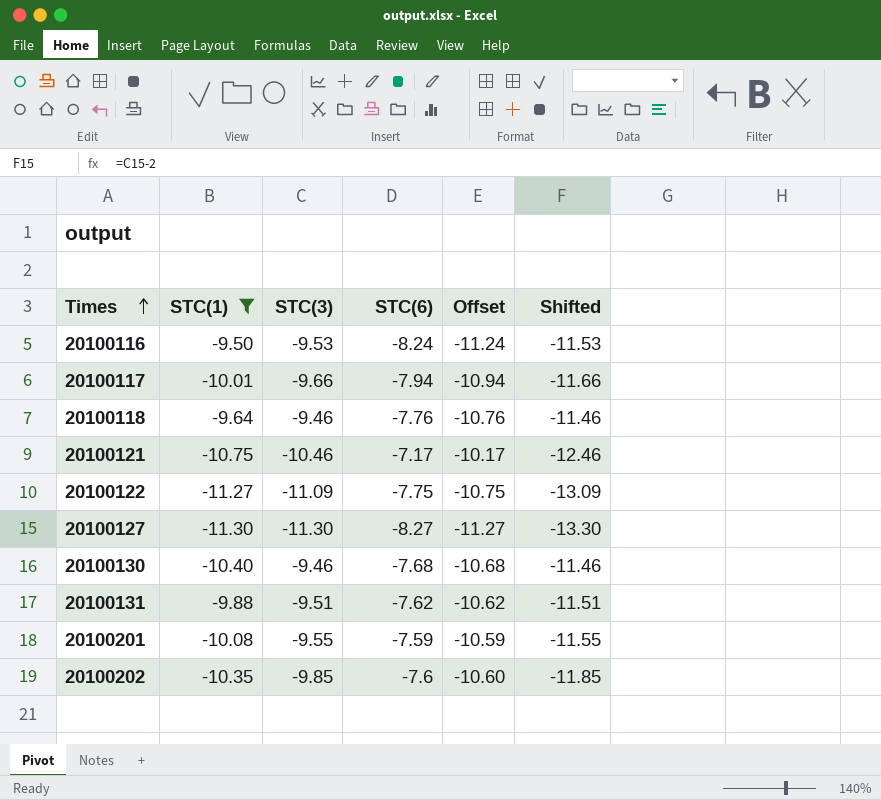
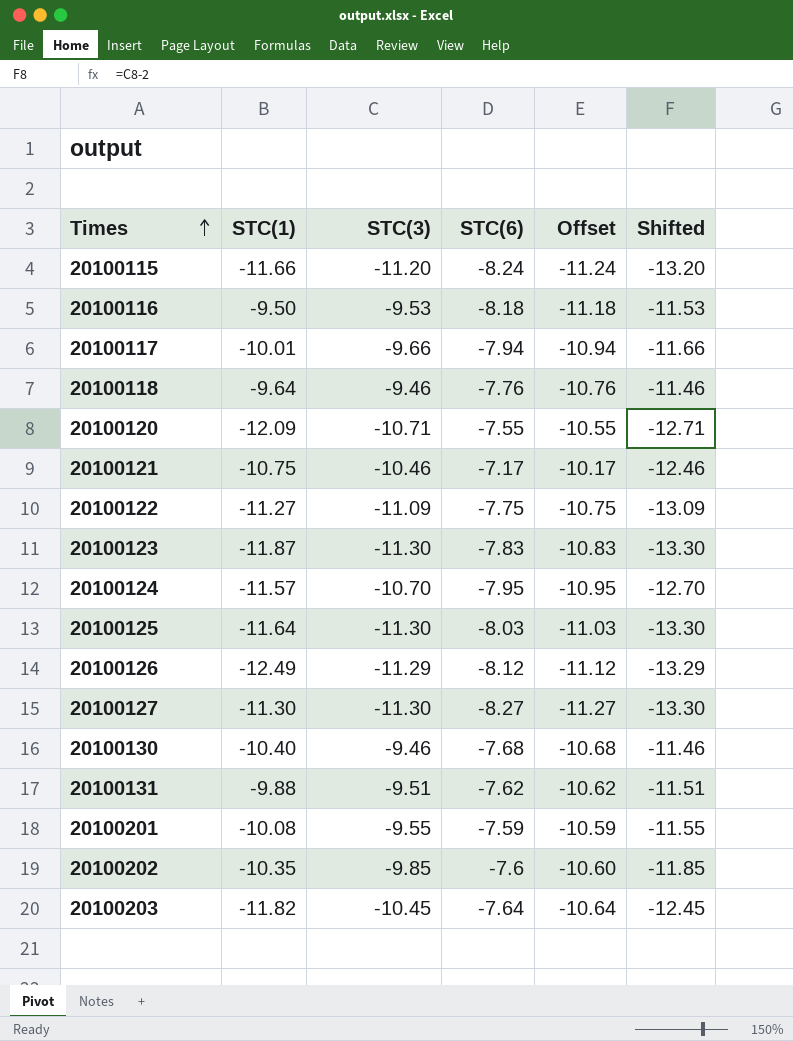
filter: STC(1) >= -11.30 -> none
20100116 | STC(6): -8.24 -> -8.18
20100116 | Offset: -11.24 -> -11.18

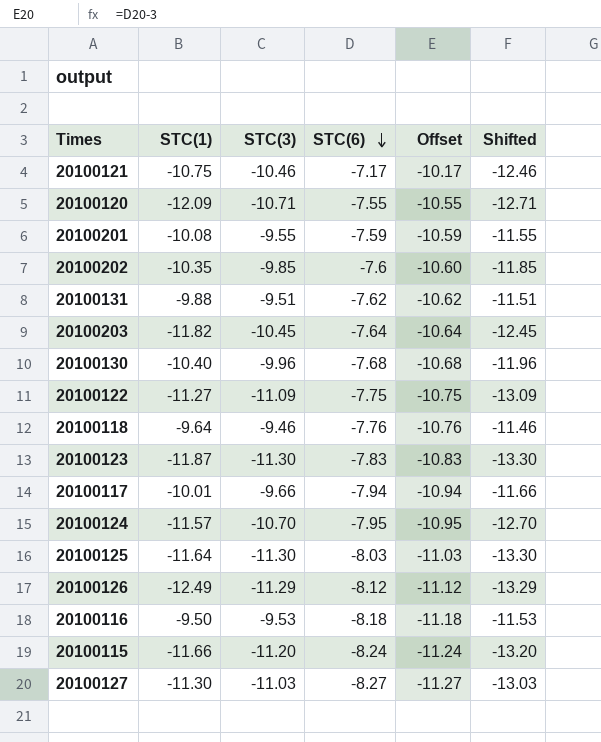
row order: Times ascending -> STC(6) descending
20100130 | STC(3): -9.46 -> -9.96
20100130 | Shifted: -11.46 -> -11.96
20100127 | STC(3): -11.30 -> -11.03
20100127 | Shifted: -13.30 -> -13.03

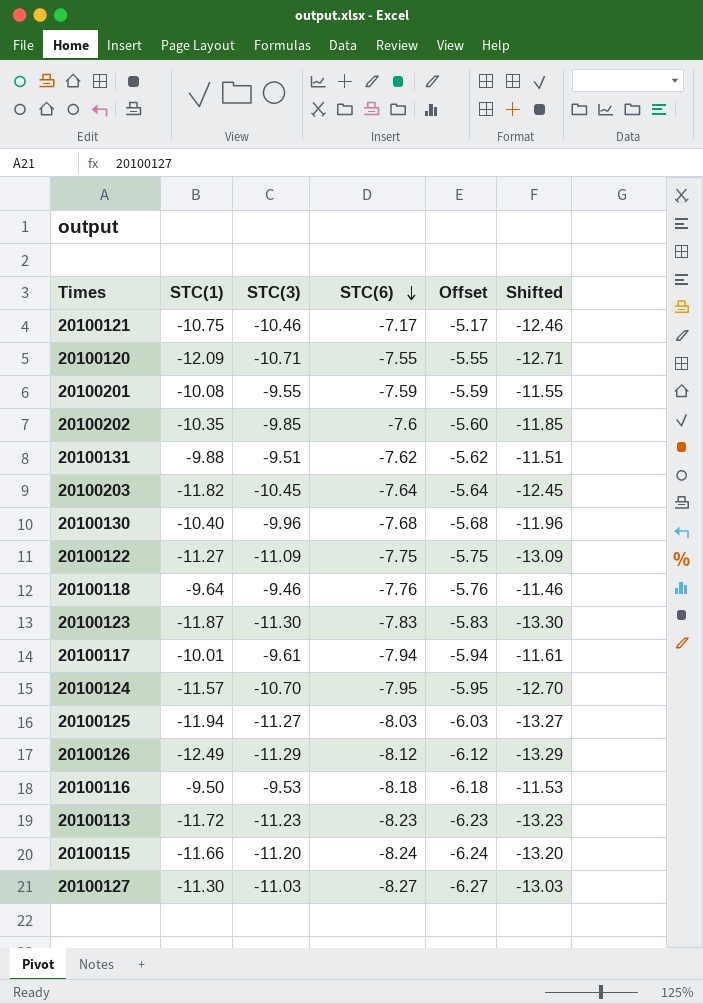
column Offset | formula: [STC(6)] - 3 -> [STC(6)] + 2
20100117 | STC(3): -9.66 -> -9.61
20100117 | Shifted: -11.66 -> -11.61
20100125 | STC(1): -11.64 -> -11.94
20100125 | STC(3): -11.30 -> -11.27
20100125 | Shifted: -13.30 -> -13.27
row 20100113: none -> -11.72 | -11.23 | -8.23 | -6.23 | -13.23

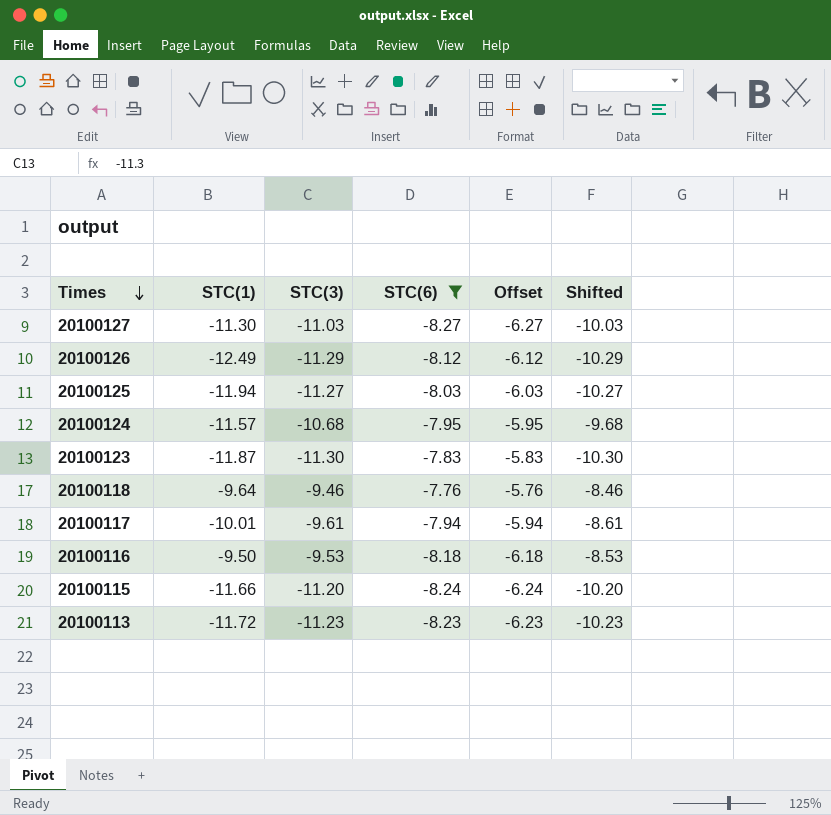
filter: none -> STC(6) <= -7.76
row order: STC(6) descending -> Times descending
column Shifted | formula: [STC(3)] - 2 -> [STC(3)] + 1
20100124 | STC(3): -10.70 -> -10.68

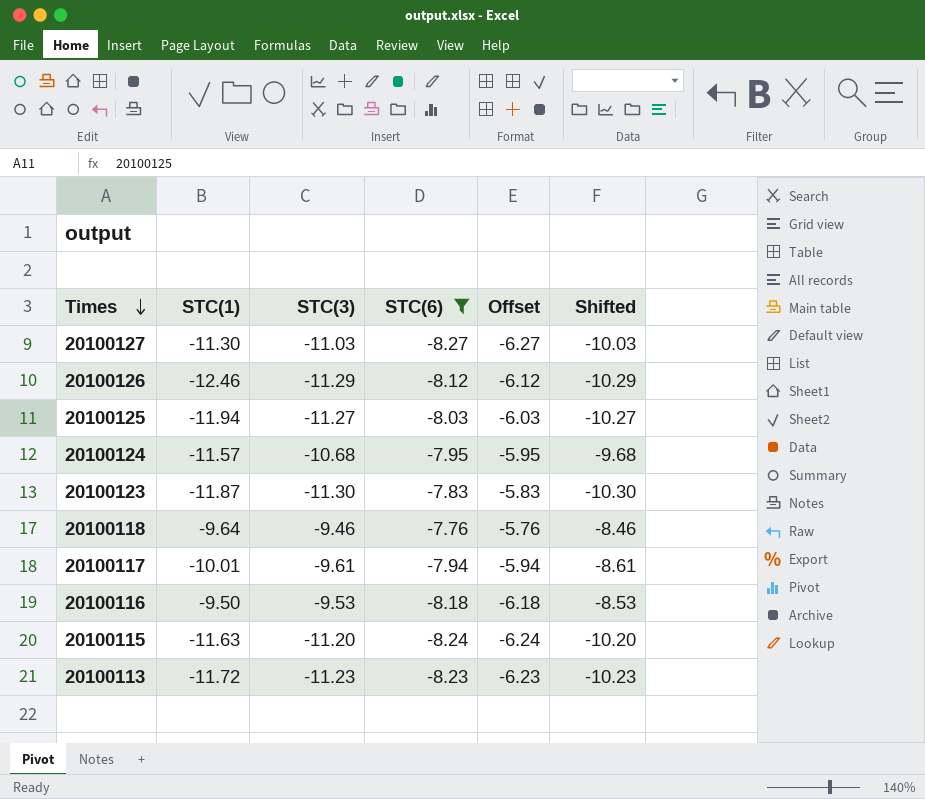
20100126 | STC(1): -12.49 -> -12.46
20100115 | STC(1): -11.66 -> -11.63

